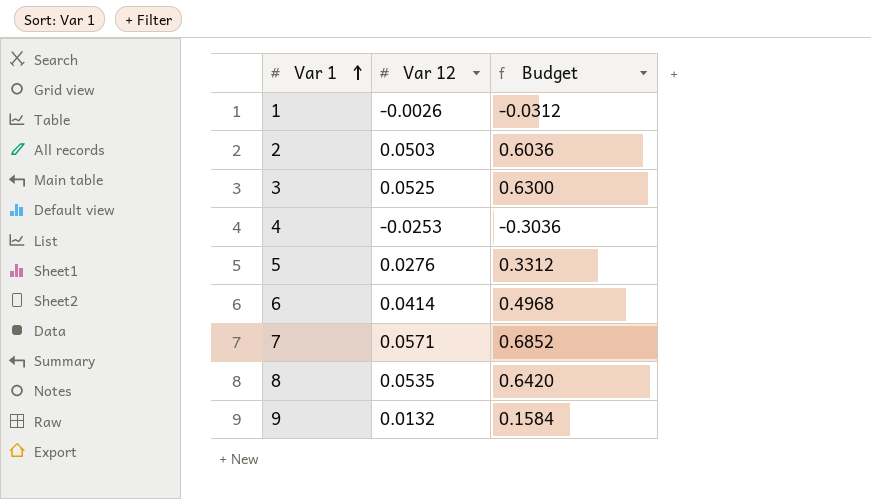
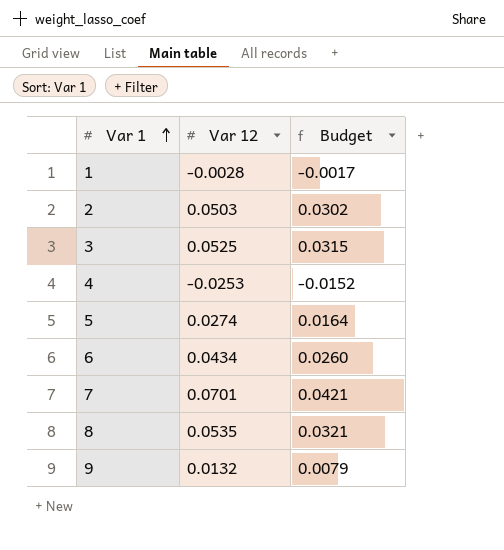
column Budget | formula: [Var 12] * 12 -> [Var 12] * 0.6
1 | Var 12: -0.0026 -> -0.0028
5 | Var 12: 0.0276 -> 0.0274
6 | Var 12: 0.0414 -> 0.0434
7 | Var 12: 0.0571 -> 0.0701

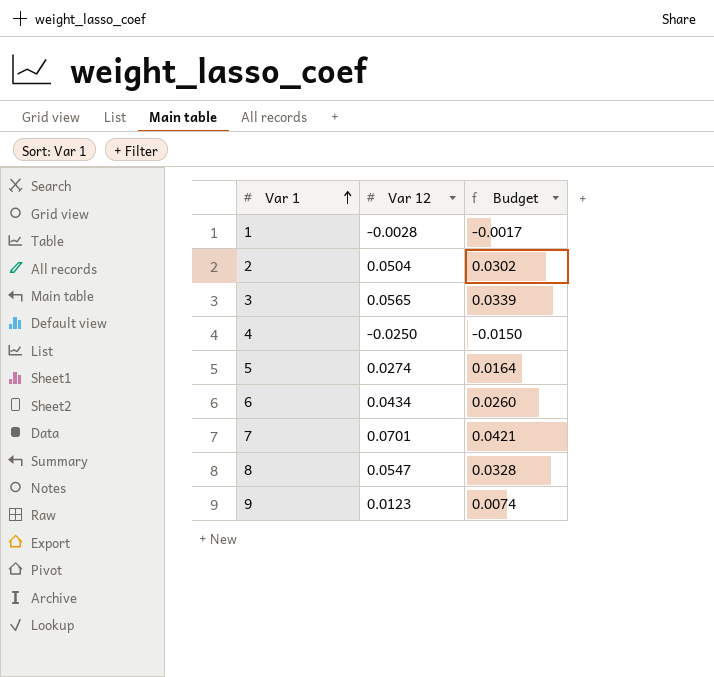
2 | Var 12: 0.0503 -> 0.0504
3 | Var 12: 0.0525 -> 0.0565
3 | Budget: 0.0315 -> 0.0339
4 | Var 12: -0.0253 -> -0.0250
4 | Budget: -0.0152 -> -0.0150
8 | Var 12: 0.0535 -> 0.0547
8 | Budget: 0.0321 -> 0.0328
9 | Var 12: 0.0132 -> 0.0123
9 | Budget: 0.0079 -> 0.0074

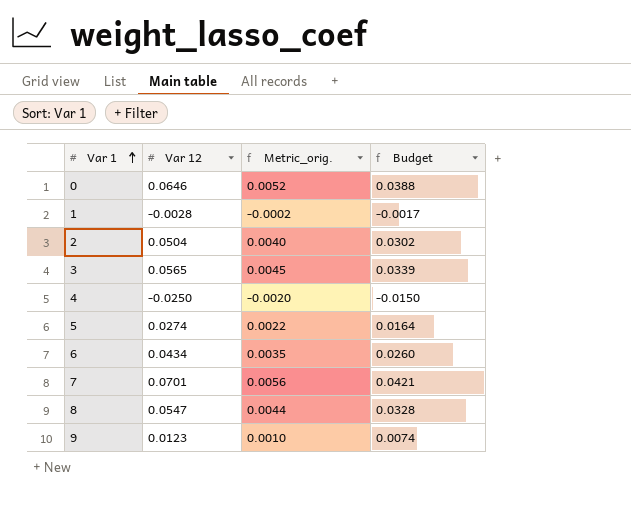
column Metric_orig. | formula: none -> [Var 12] * 0.08
row 0: none -> 0.0646 | 0.0052 | 0.0388

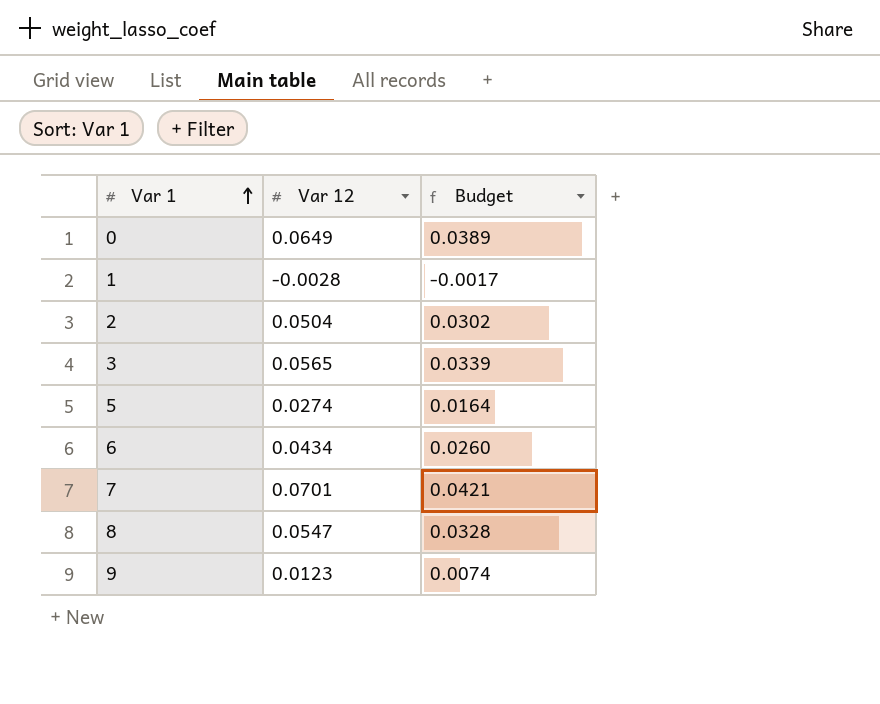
column Metric_orig. | formula: [Var 12] * 0.08 -> none
row 4: -0.0250 | -0.0020 | -0.0150 -> none
0 | Var 12: 0.0646 -> 0.0649
0 | Budget: 0.0388 -> 0.0389

